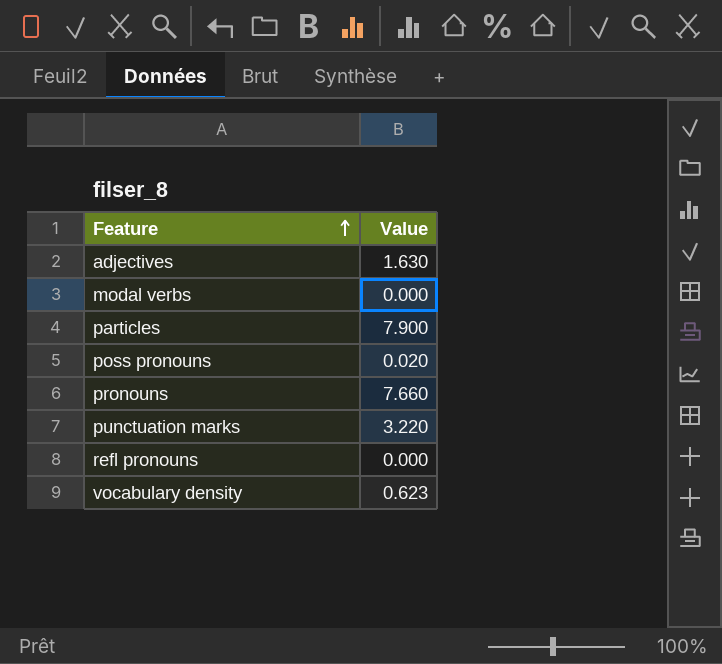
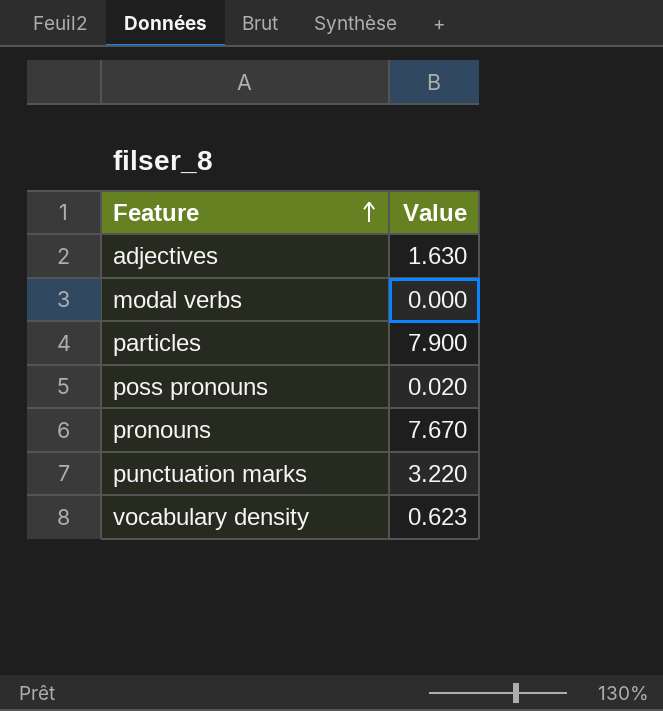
row refl pronouns: 0.000 -> none
pronouns | Value: 7.660 -> 7.670

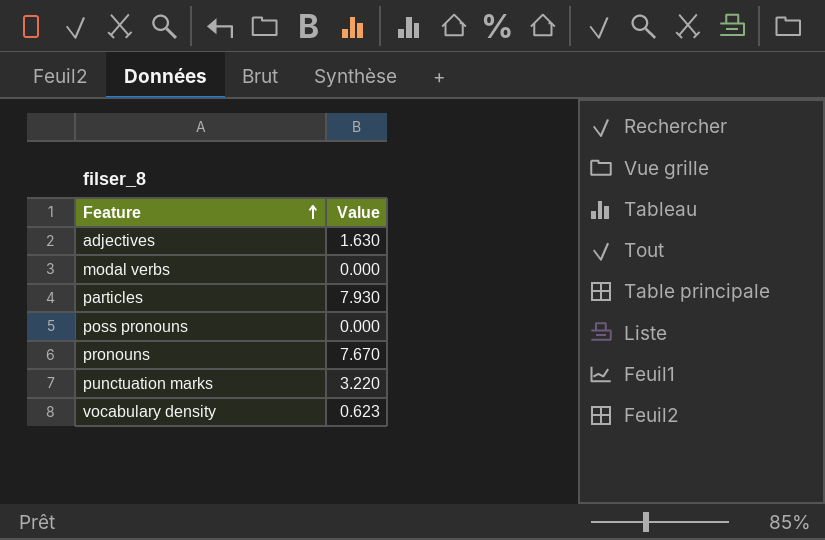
particles | Value: 7.900 -> 7.930
poss pronouns | Value: 0.020 -> 0.000

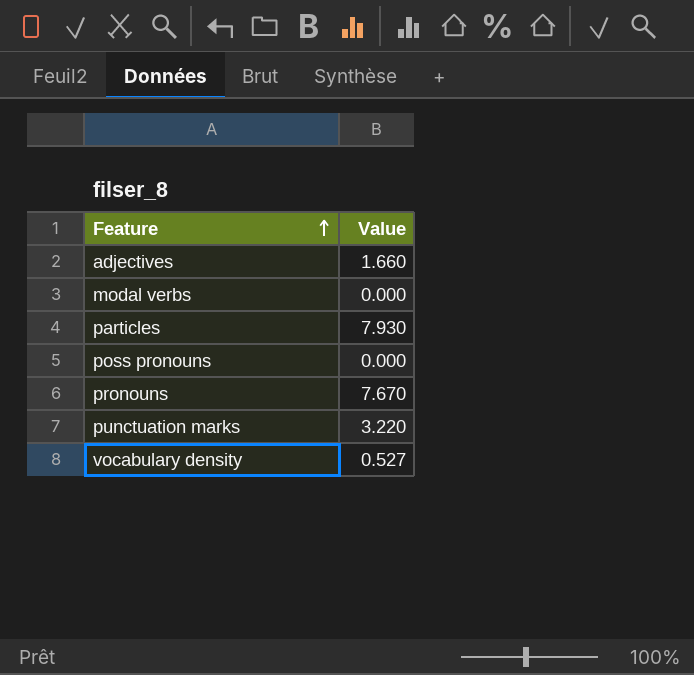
adjectives | Value: 1.630 -> 1.660
vocabulary density | Value: 0.623 -> 0.527

